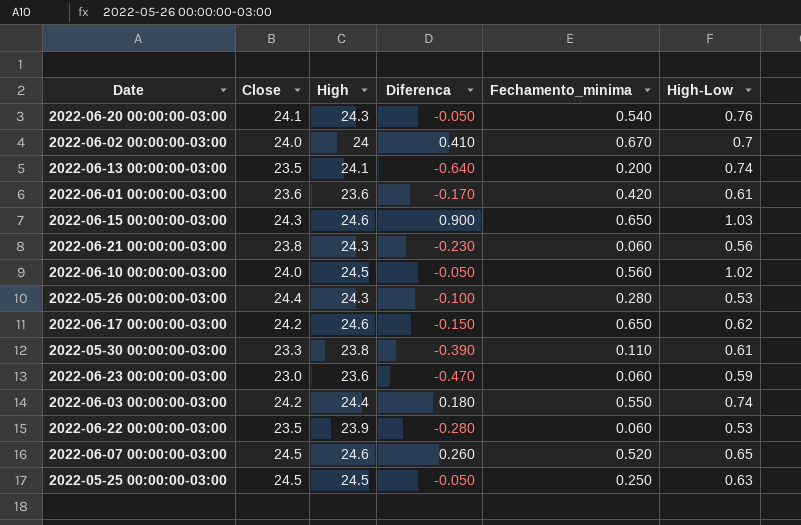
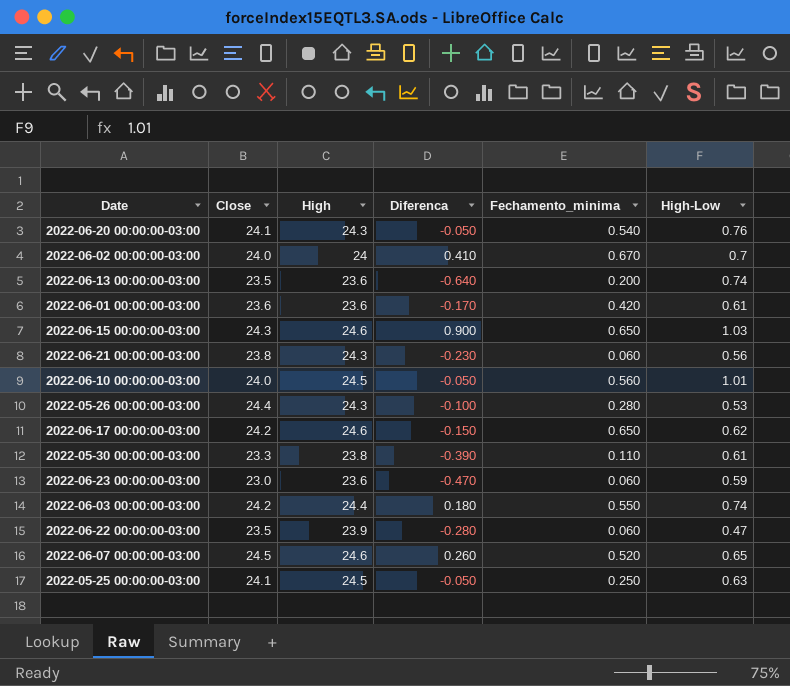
2022-06-13 00:00:00-03:00 | High: 24.1 -> 23.6
2022-06-10 00:00:00-03:00 | High-Low: 1.02 -> 1.01
2022-06-22 00:00:00-03:00 | High-Low: 0.53 -> 0.47
2022-05-25 00:00:00-03:00 | Close: 24.5 -> 24.1

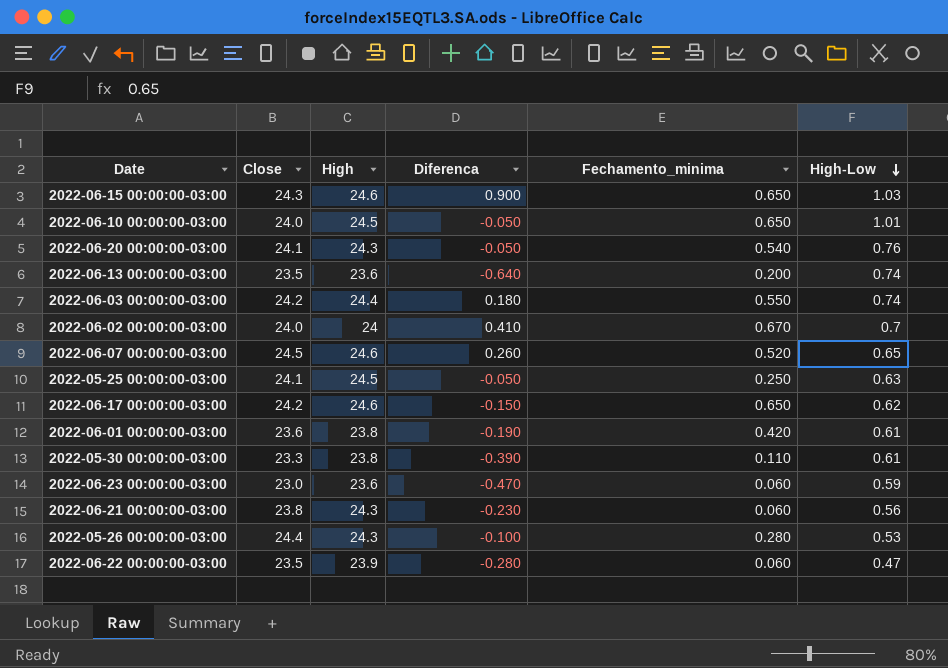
row order: none -> High-Low descending
2022-06-10 00:00:00-03:00 | Fechamento_minima: 0.560 -> 0.650
2022-06-01 00:00:00-03:00 | High: 23.6 -> 23.8
2022-06-01 00:00:00-03:00 | Diferenca: -0.170 -> -0.190

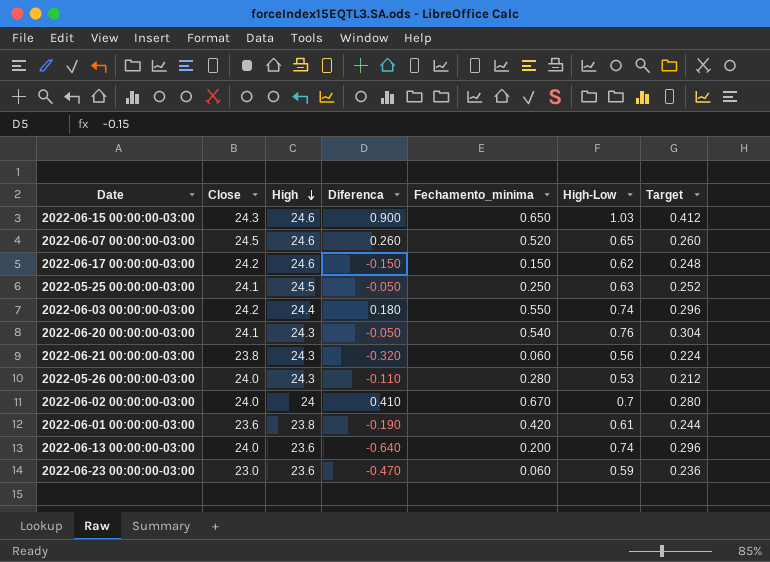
row order: High-Low descending -> High descending
column Target | formula: none -> [High-Low] * 0.4
row 2022-06-10 00:00:00-03:00: 24.0 | 24.5 | -0.050 | 0.650 | 1.01 -> none
row 2022-05-30 00:00:00-03:00: 23.3 | 23.8 | -0.390 | 0.110 | 0.61 -> none
row 2022-06-22 00:00:00-03:00: 23.5 | 23.9 | -0.280 | 0.060 | 0.47 -> none
2022-06-17 00:00:00-03:00 | Fechamento_minima: 0.650 -> 0.150
2022-06-21 00:00:00-03:00 | Diferenca: -0.230 -> -0.320
2022-05-26 00:00:00-03:00 | Close: 24.4 -> 24.0
2022-05-26 00:00:00-03:00 | Diferenca: -0.100 -> -0.110
2022-06-13 00:00:00-03:00 | Close: 23.5 -> 24.0

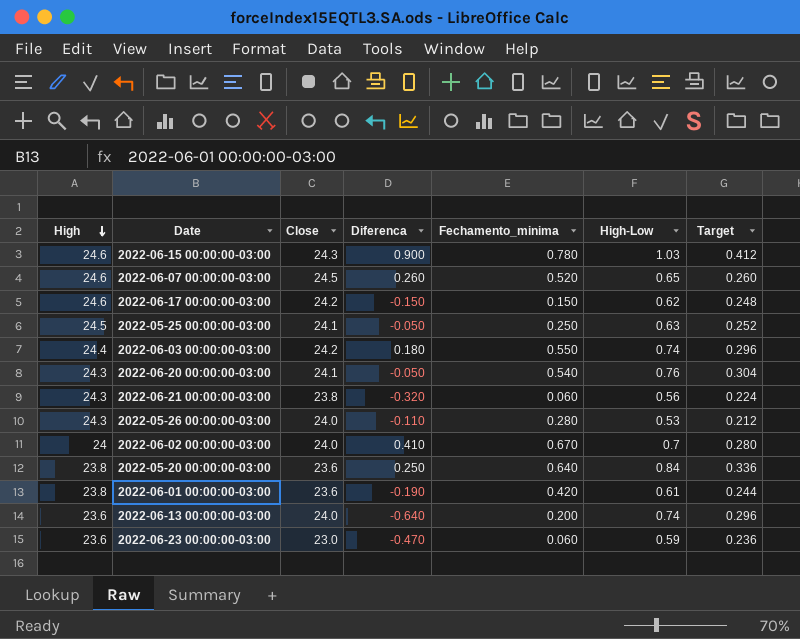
column High | position: 3 -> 1
2022-06-15 00:00:00-03:00 | Fechamento_minima: 0.650 -> 0.780
row 2022-05-20 00:00:00-03:00: none -> 23.8 | 23.6 | 0.250 | 0.640 | 0.84 | 0.336

